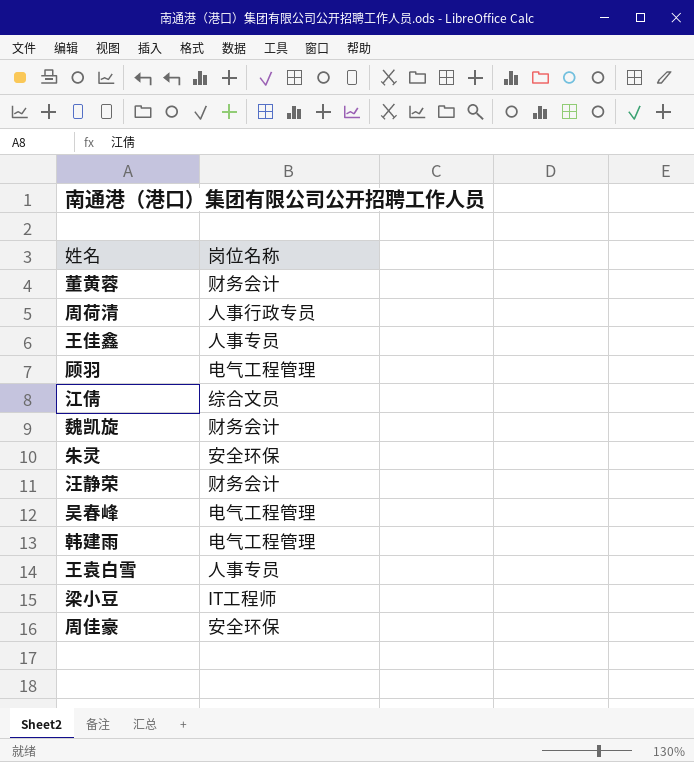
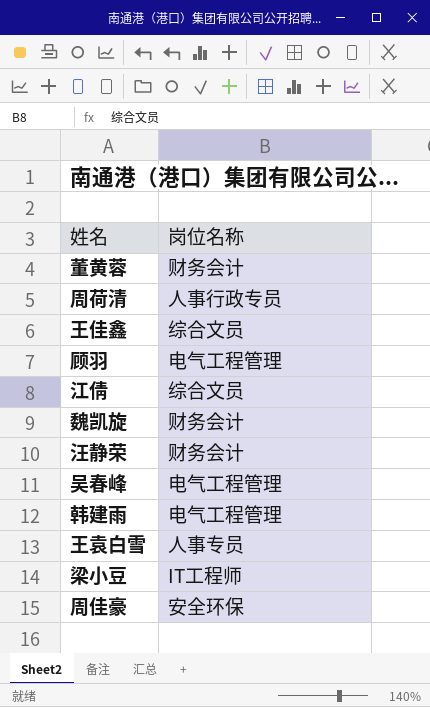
row 朱灵: 安全环保 -> none
王佳鑫 | 岗位名称: 人事专员 -> 综合文员

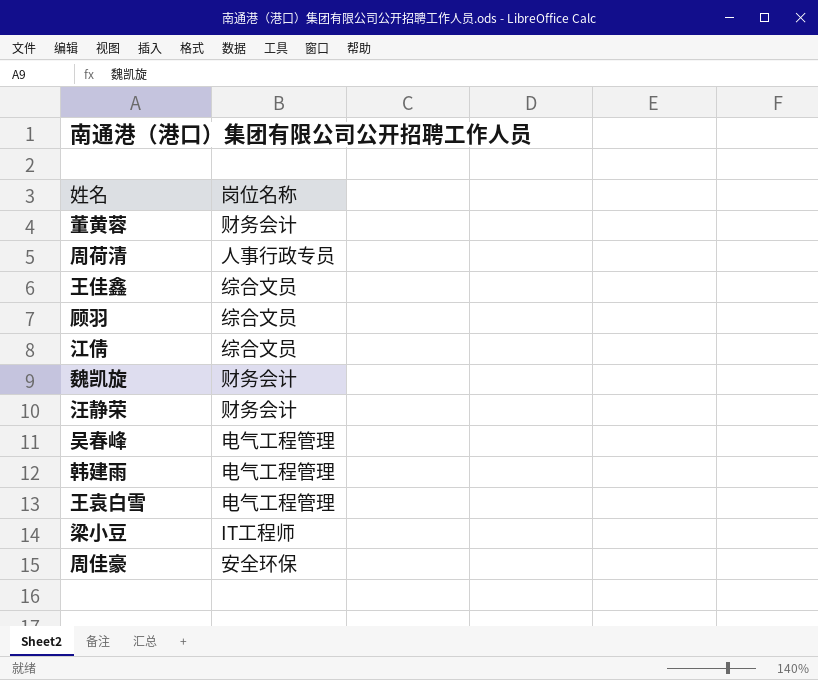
顾羽 | 岗位名称: 电气工程管理 -> 综合文员
王袁白雪 | 岗位名称: 人事专员 -> 电气工程管理

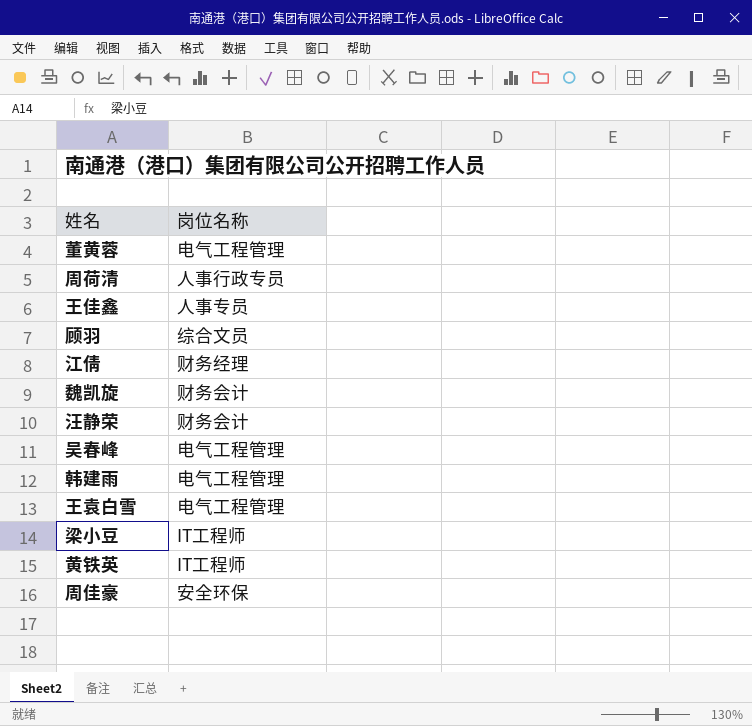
董黄蓉 | 岗位名称: 财务会计 -> 电气工程管理
王佳鑫 | 岗位名称: 综合文员 -> 人事专员
江倩 | 岗位名称: 综合文员 -> 财务经理
row 黄铁英: none -> IT工程师

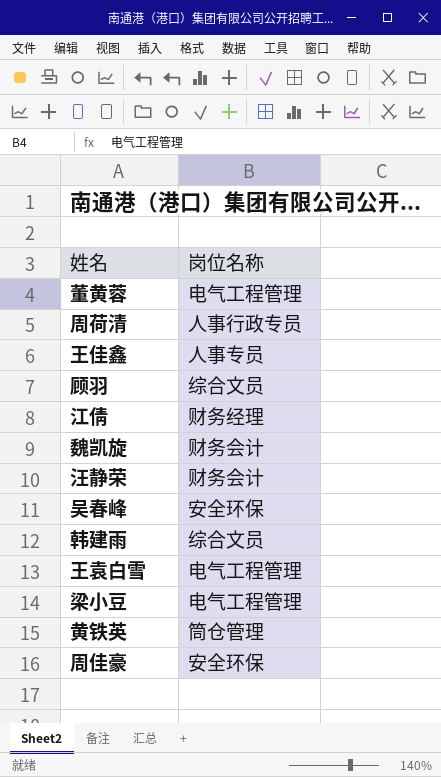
吴春峰 | 岗位名称: 电气工程管理 -> 安全环保
韩建雨 | 岗位名称: 电气工程管理 -> 综合文员
梁小豆 | 岗位名称: IT工程师 -> 电气工程管理
黄铁英 | 岗位名称: IT工程师 -> 筒仓管理

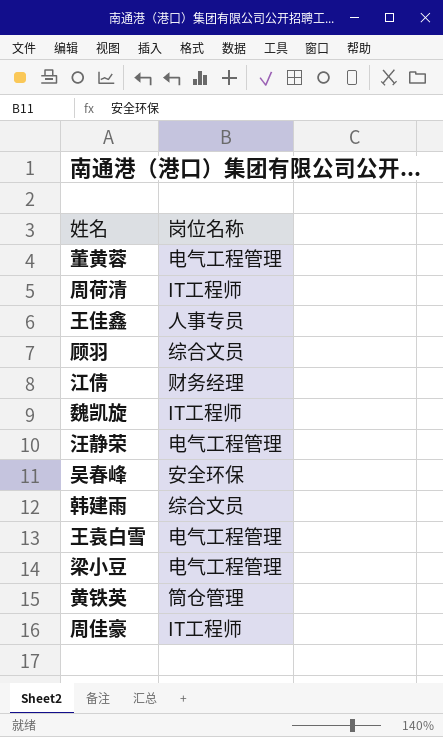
周荷清 | 岗位名称: 人事行政专员 -> IT工程师
魏凯旋 | 岗位名称: 财务会计 -> IT工程师
汪静荣 | 岗位名称: 财务会计 -> 电气工程管理
周佳豪 | 岗位名称: 安全环保 -> IT工程师

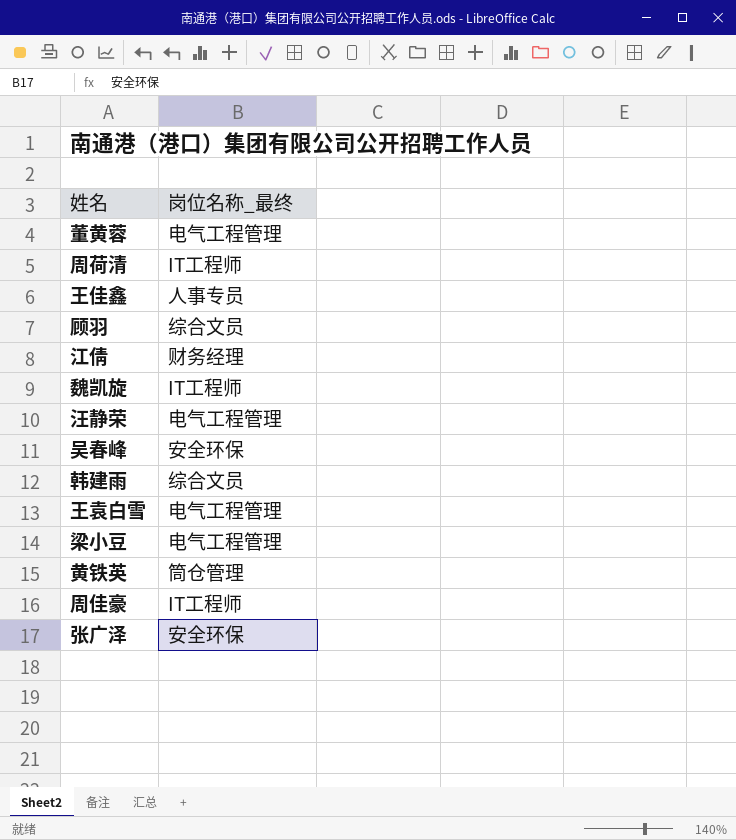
column name: 岗位名称 -> 岗位名称_最终
row 张广泽: none -> 安全环保

